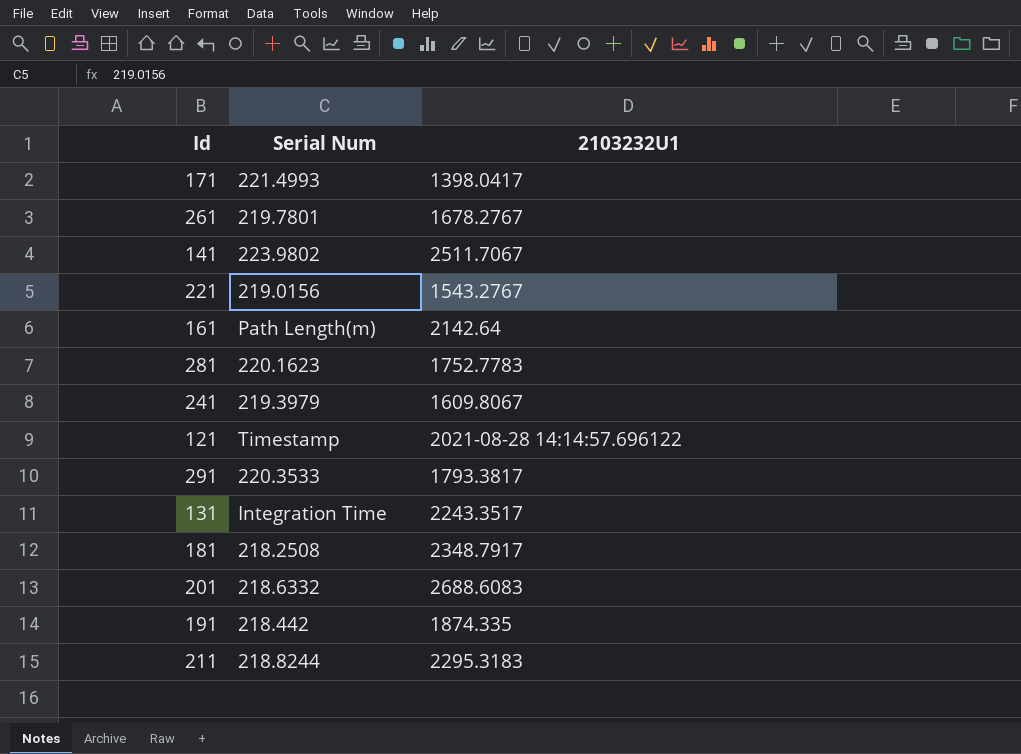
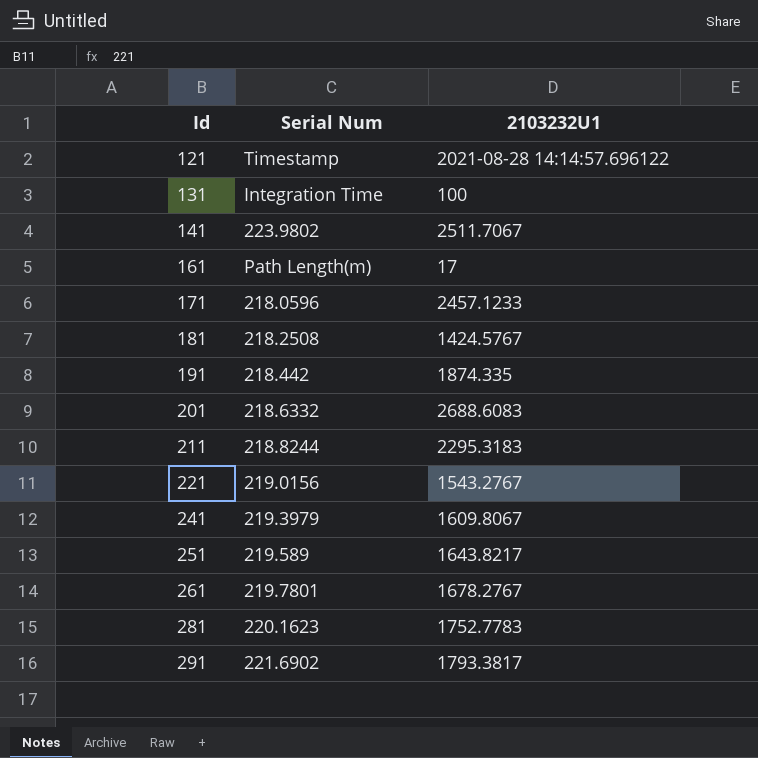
row order: none -> Id ascending
131 | 2103232U1: 2243.3517 -> 100
161 | 2103232U1: 2142.64 -> 17
171 | Serial Num: 221.4993 -> 218.0596
171 | 2103232U1: 1398.0417 -> 2457.1233
181 | 2103232U1: 2348.7917 -> 1424.5767
row 251: none -> 219.589 | 1643.8217
291 | Serial Num: 220.3533 -> 221.6902

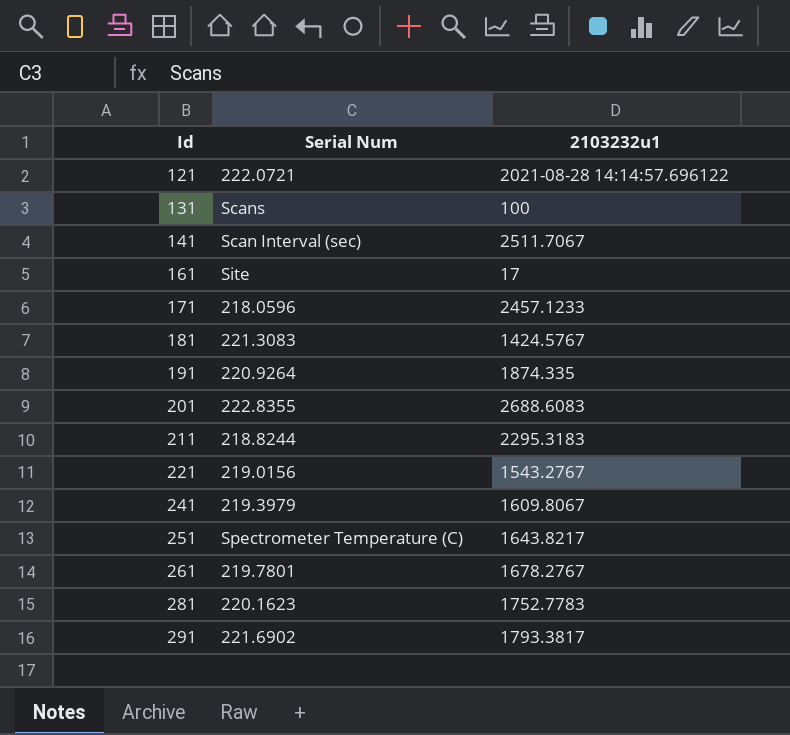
column name: 2103232U1 -> 2103232u1
121 | Serial Num: Timestamp -> 222.0721
131 | Serial Num: Integration Time -> Scans
141 | Serial Num: 223.9802 -> Scan Interval (sec)
161 | Serial Num: Path Length(m) -> Site
181 | Serial Num: 218.2508 -> 221.3083
191 | Serial Num: 218.442 -> 220.9264
201 | Serial Num: 218.6332 -> 222.8355
251 | Serial Num: 219.589 -> Spectrometer Temperature (C)

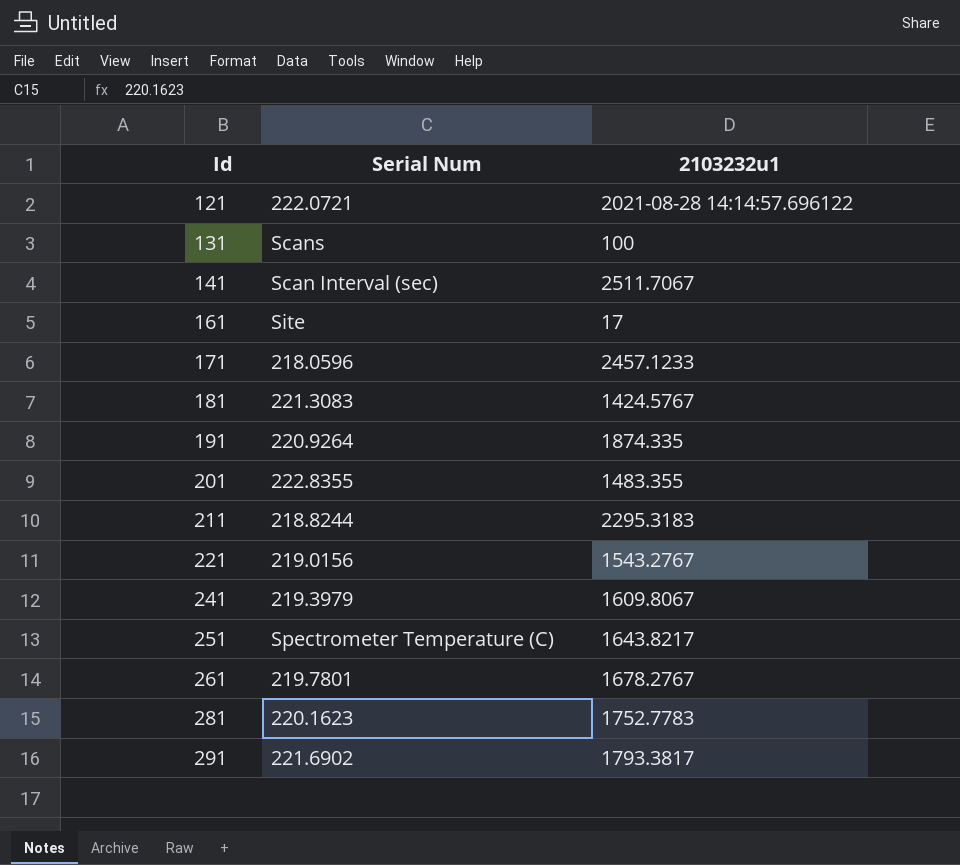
201 | 2103232u1: 2688.6083 -> 1483.355

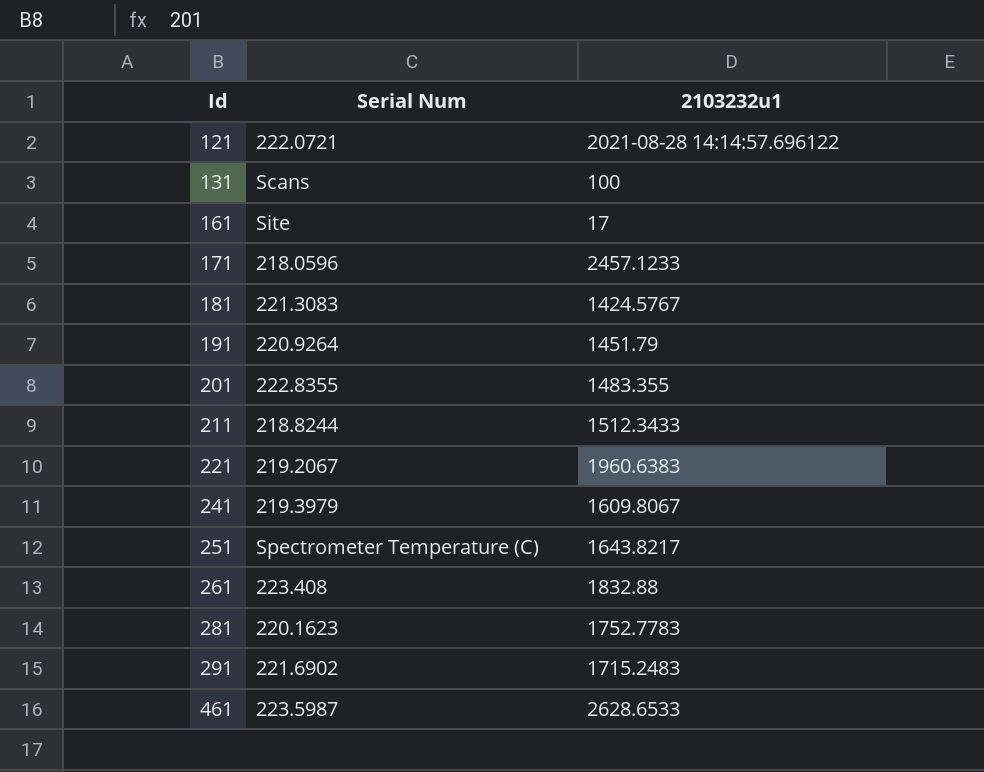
row 141: Scan Interval (sec) | 2511.7067 -> none
191 | 2103232u1: 1874.335 -> 1451.79
211 | 2103232u1: 2295.3183 -> 1512.3433
221 | Serial Num: 219.0156 -> 219.2067
221 | 2103232u1: 1543.2767 -> 1960.6383
261 | Serial Num: 219.7801 -> 223.408
261 | 2103232u1: 1678.2767 -> 1832.88
291 | 2103232u1: 1793.3817 -> 1715.2483
row 461: none -> 223.5987 | 2628.6533

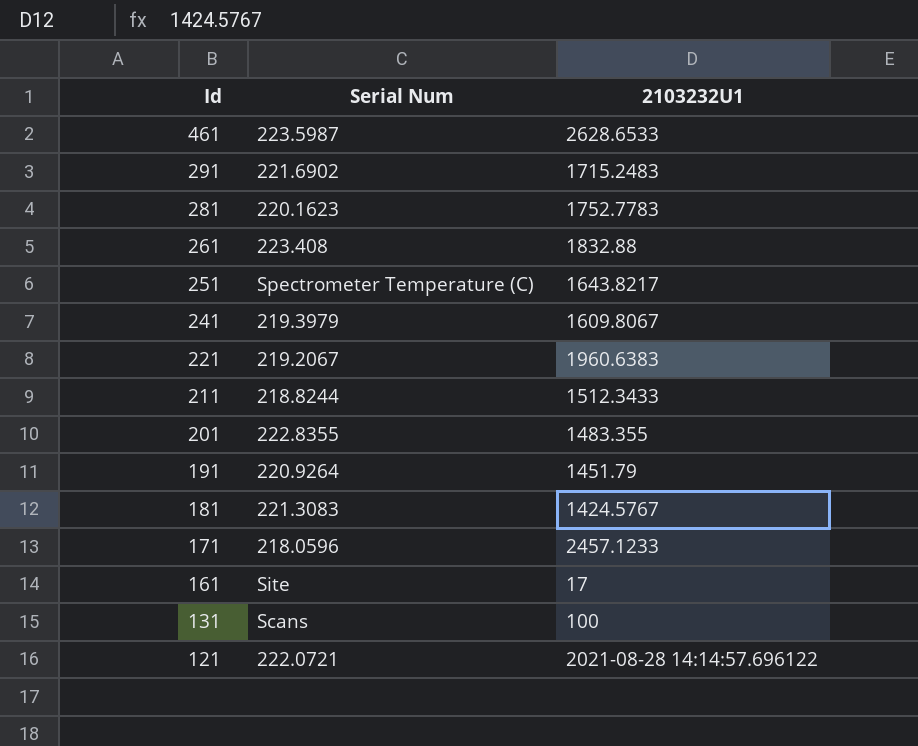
row order: Id ascending -> Id descending
column name: 2103232u1 -> 2103232U1

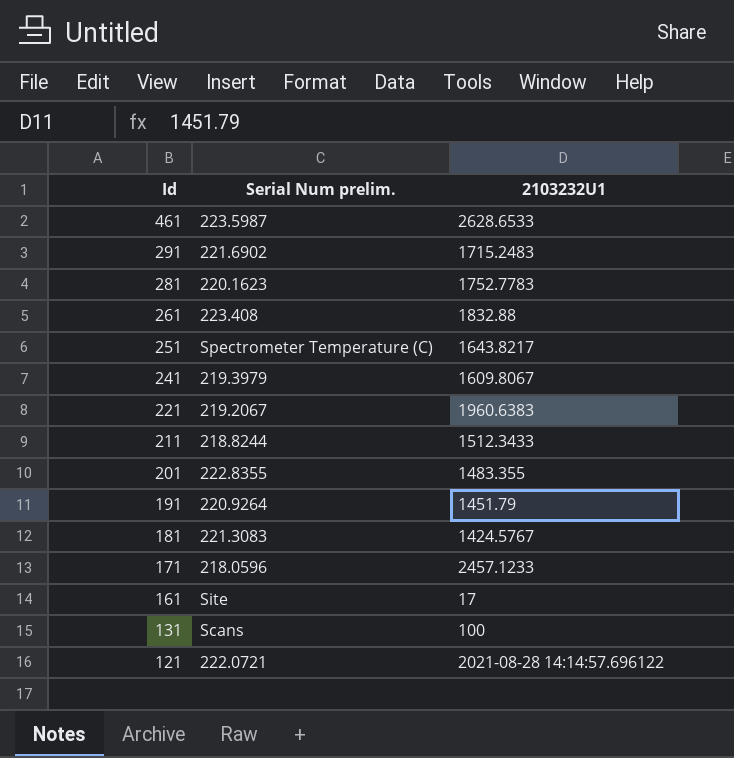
column name: Serial Num -> Serial Num prelim.

